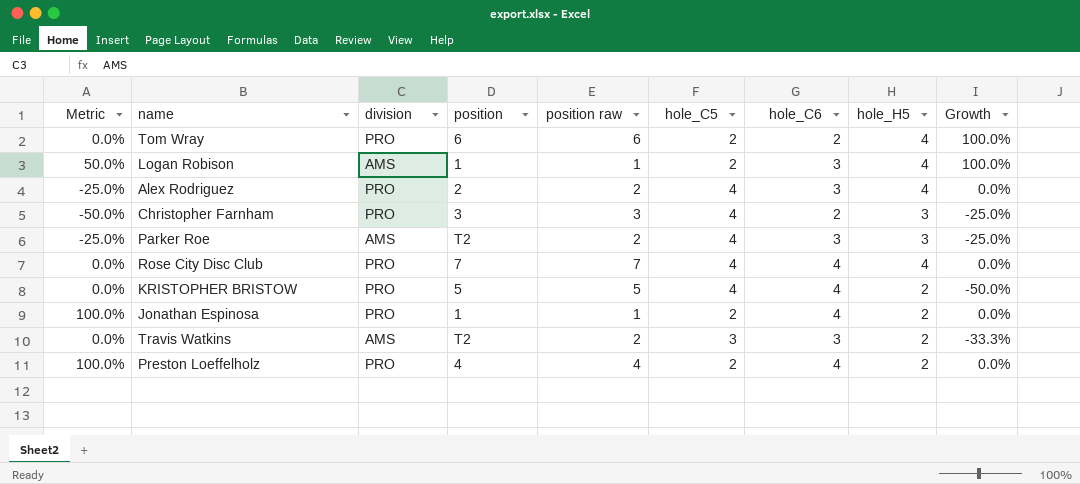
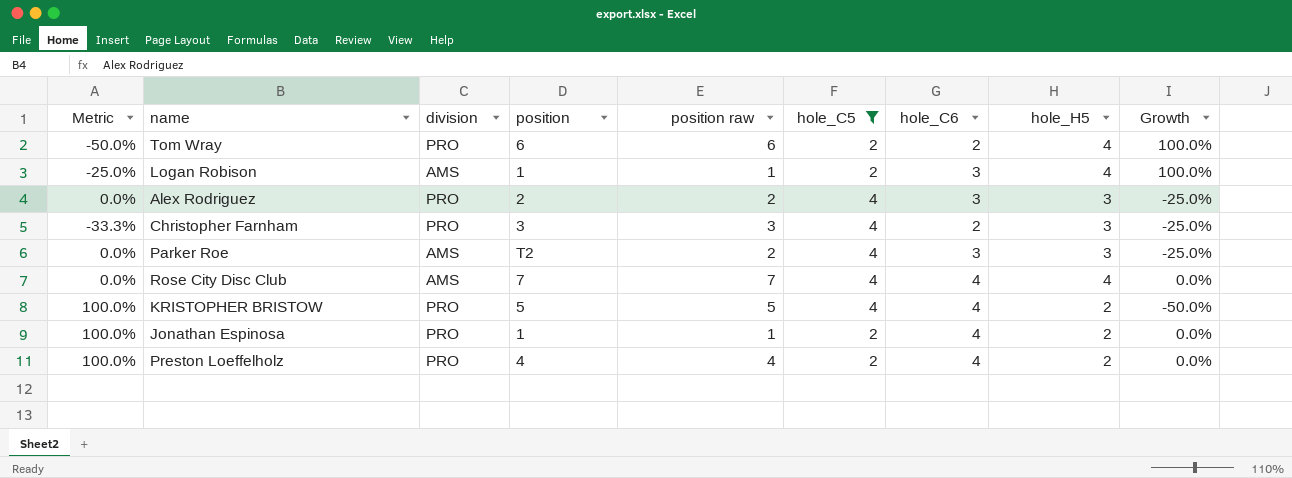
filter: none -> hole_C5 != 3
column Metric | formula: ([hole_C6] - [hole_C5]) / [hole_C5] -> ([hole_C6] - [hole_H5]) / [hole_H5]
Alex Rodriguez | hole_H5: 4 -> 3
Alex Rodriguez | Growth: 0.0% -> -25.0%
Rose City Disc Club | division: PRO -> AMS

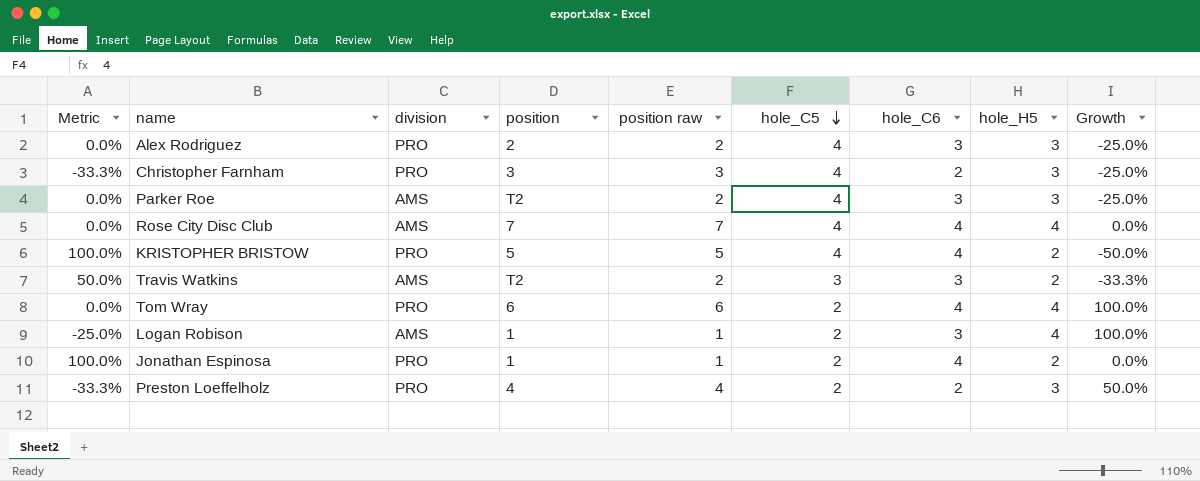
filter: hole_C5 != 3 -> none
row order: none -> hole_C5 descending
Tom Wray | Metric: -50.0% -> 0.0%
Tom Wray | hole_C6: 2 -> 4
Preston Loeffelholz | Metric: 100.0% -> -33.3%
Preston Loeffelholz | hole_C6: 4 -> 2
Preston Loeffelholz | hole_H5: 2 -> 3
Preston Loeffelholz | Growth: 0.0% -> 50.0%

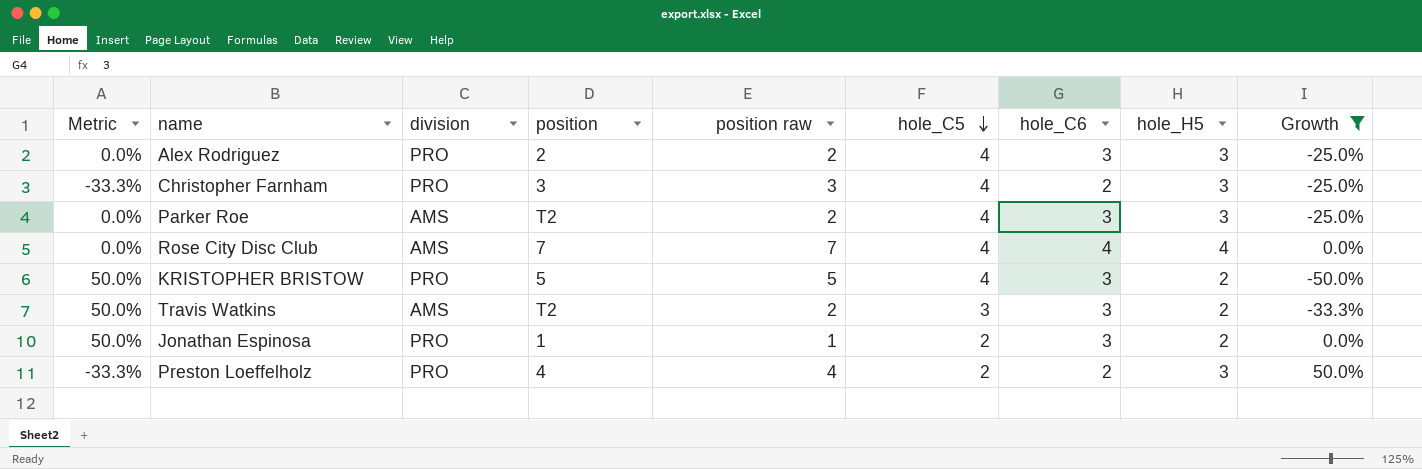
filter: none -> Growth != 100.0%
KRISTOPHER BRISTOW | Metric: 100.0% -> 50.0%
KRISTOPHER BRISTOW | hole_C6: 4 -> 3
Jonathan Espinosa | Metric: 100.0% -> 50.0%
Jonathan Espinosa | hole_C6: 4 -> 3

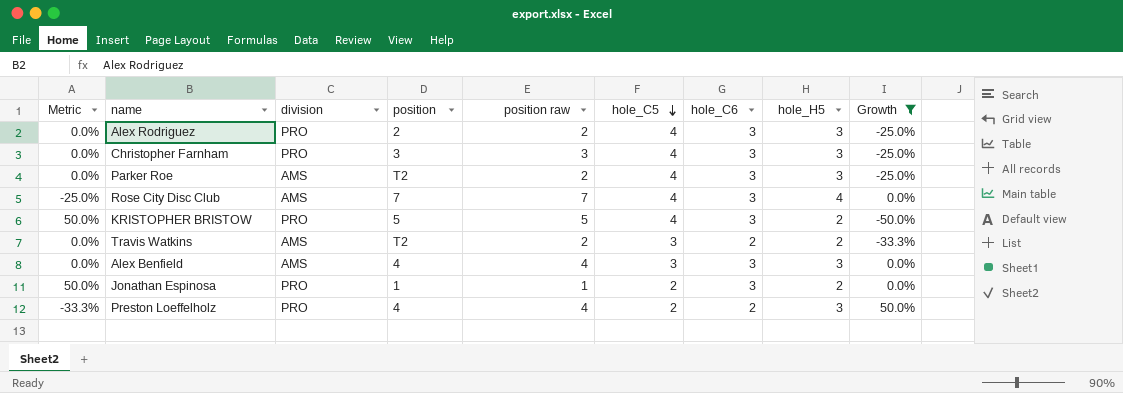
Christopher Farnham | Metric: -33.3% -> 0.0%
Christopher Farnham | hole_C6: 2 -> 3
Rose City Disc Club | Metric: 0.0% -> -25.0%
Rose City Disc Club | hole_C6: 4 -> 3
Travis Watkins | Metric: 50.0% -> 0.0%
Travis Watkins | hole_C6: 3 -> 2
row Alex Benfield: none -> 0.0% | AMS | 4 | 4 | 3 | 3 | 3 | 0.0%

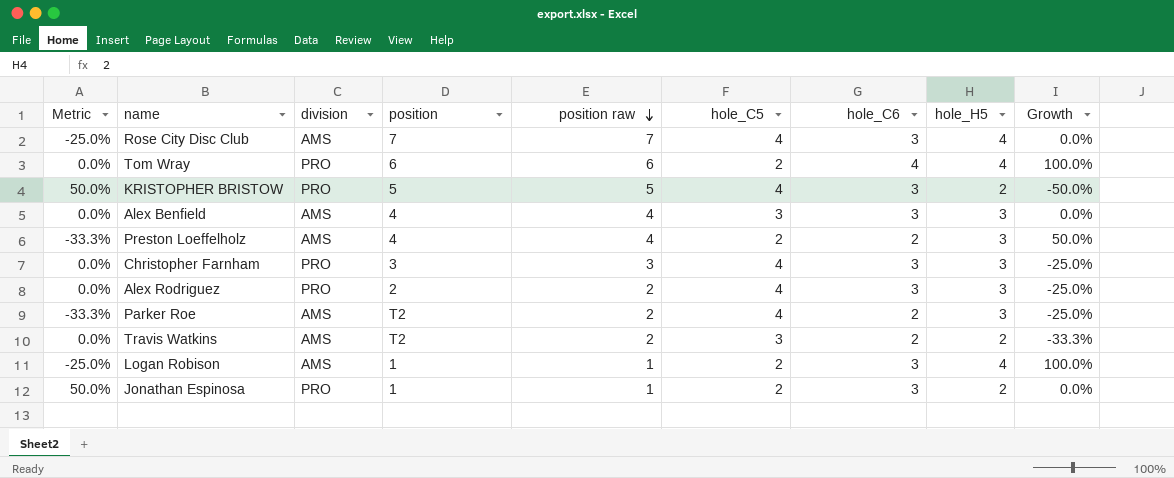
filter: Growth != 100.0% -> none
row order: hole_C5 descending -> position raw descending
Preston Loeffelholz | division: PRO -> AMS
Parker Roe | Metric: 0.0% -> -33.3%
Parker Roe | hole_C6: 3 -> 2

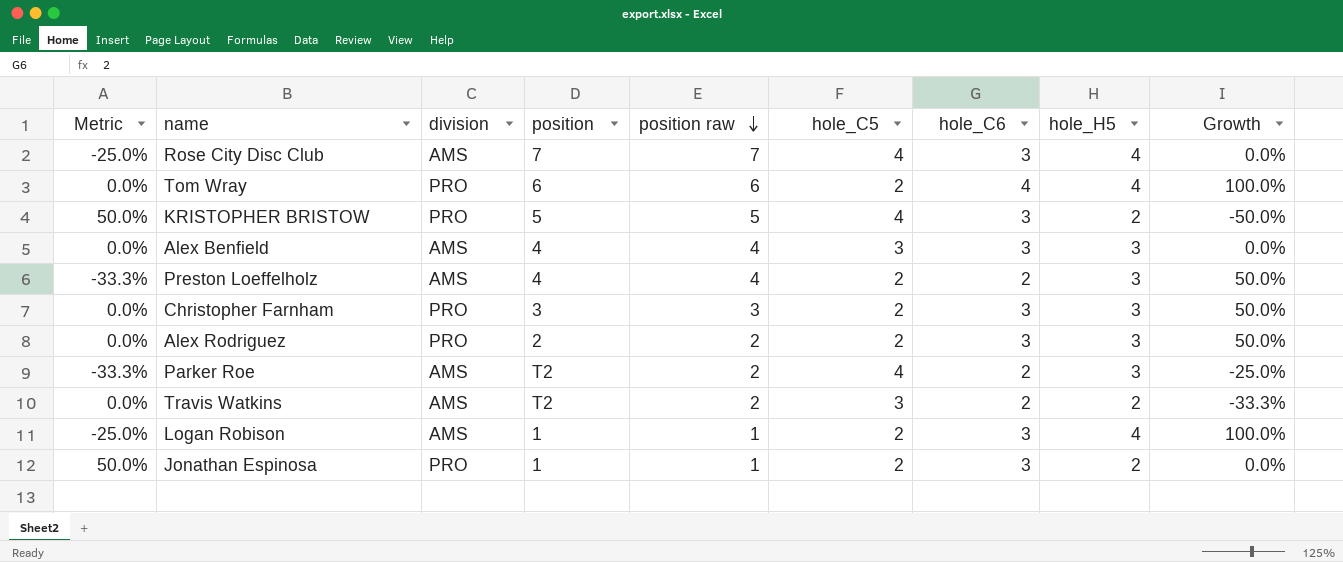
Christopher Farnham | hole_C5: 4 -> 2
Christopher Farnham | Growth: -25.0% -> 50.0%
Alex Rodriguez | hole_C5: 4 -> 2
Alex Rodriguez | Growth: -25.0% -> 50.0%

